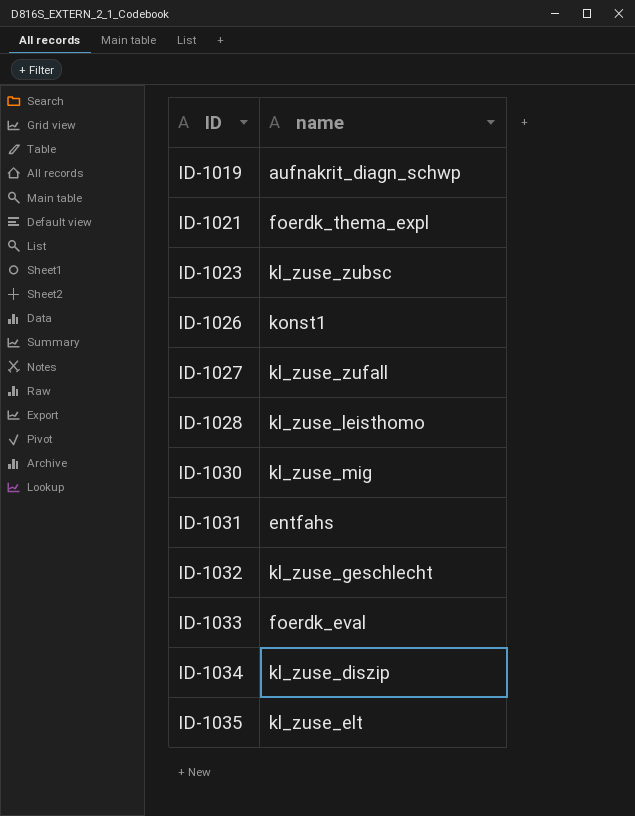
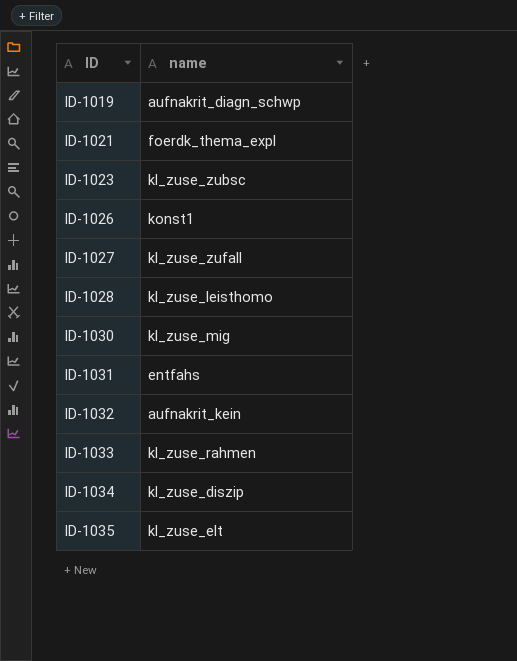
ID-1032 | name: kl_zuse_geschlecht -> aufnakrit_kein
ID-1033 | name: foerdk_eval -> kl_zuse_rahmen

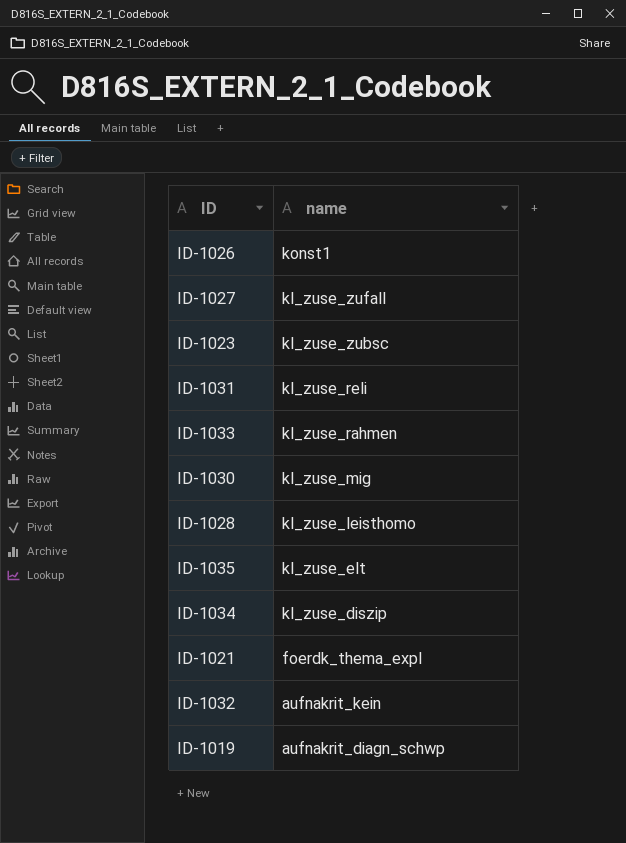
row order: ID ascending -> name descending
ID-1031 | name: entfahs -> kl_zuse_reli

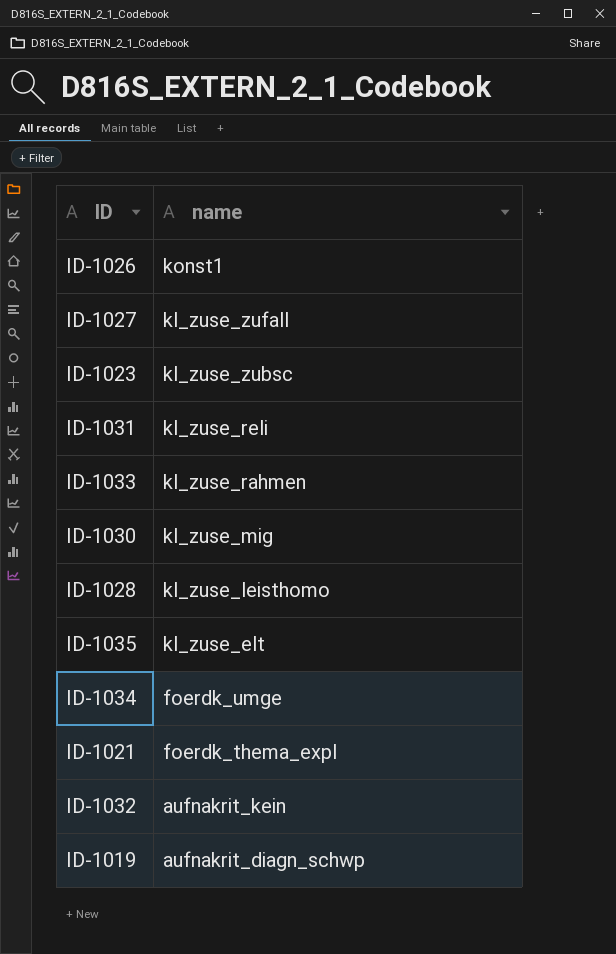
ID-1034 | name: kl_zuse_diszip -> foerdk_umge

